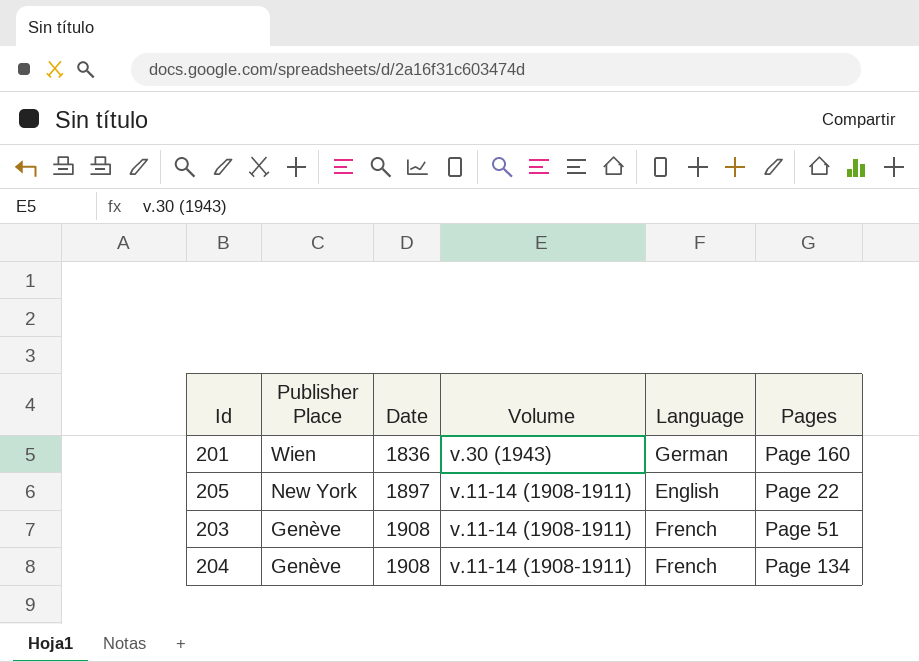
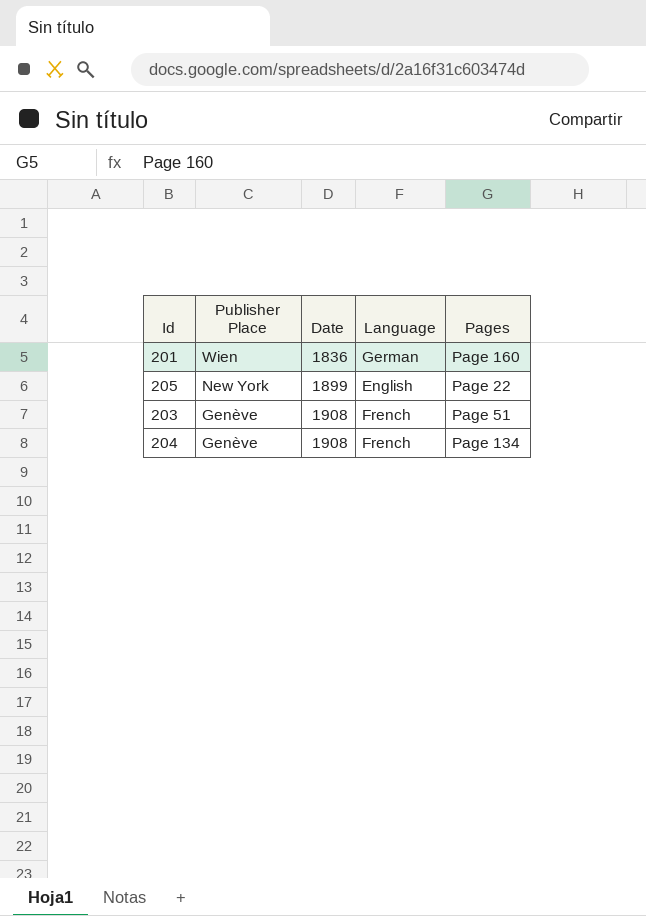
column Volume | position: 4 -> none
205 | Date: 1897 -> 1899

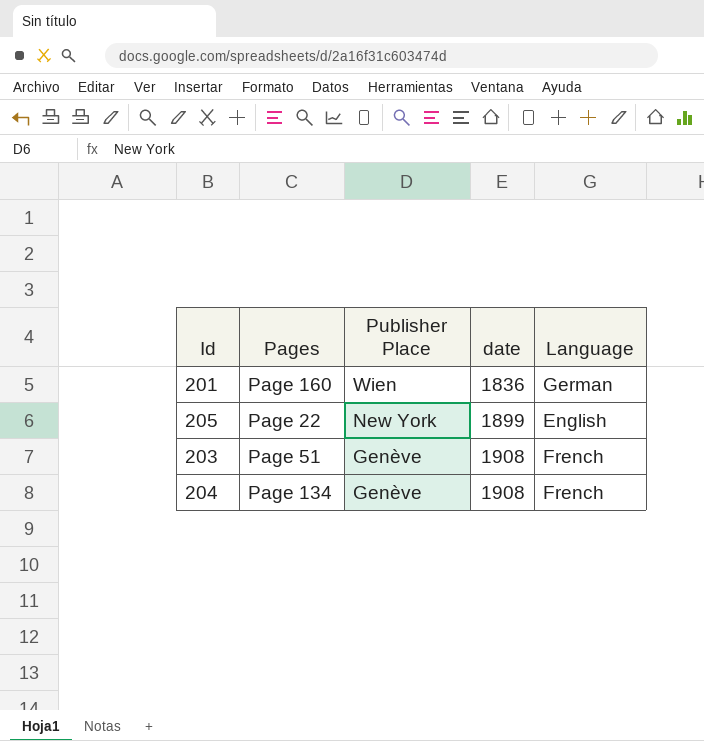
column Pages | position: 5 -> 2
column name: Date -> date

